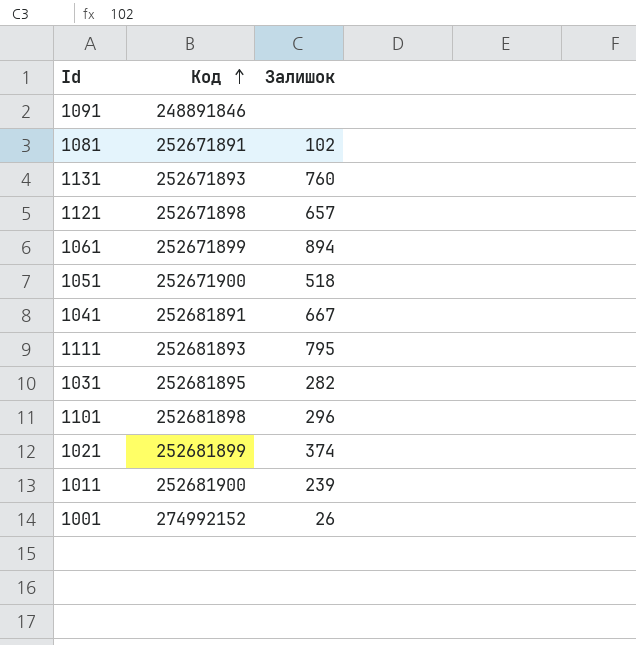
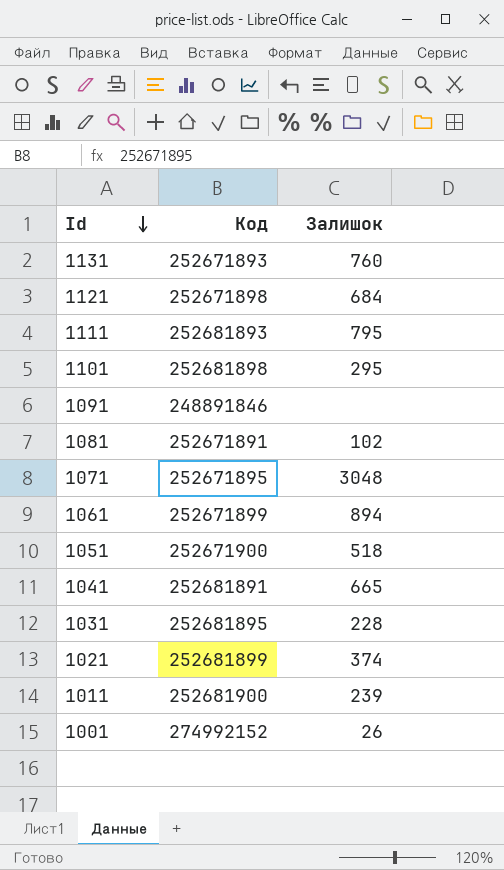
row order: Код ascending -> Id descending
1121 | Залишок: 657 -> 684
1101 | Залишок: 296 -> 295
row 1071: none -> 252671895 | 3048
1041 | Залишок: 667 -> 665
1031 | Залишок: 282 -> 228

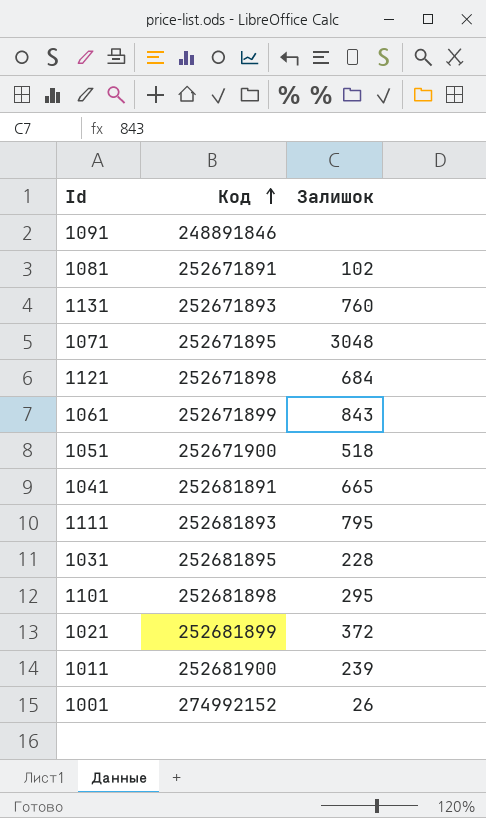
row order: Id descending -> Код ascending
1061 | Залишок: 894 -> 843
1021 | Залишок: 374 -> 372

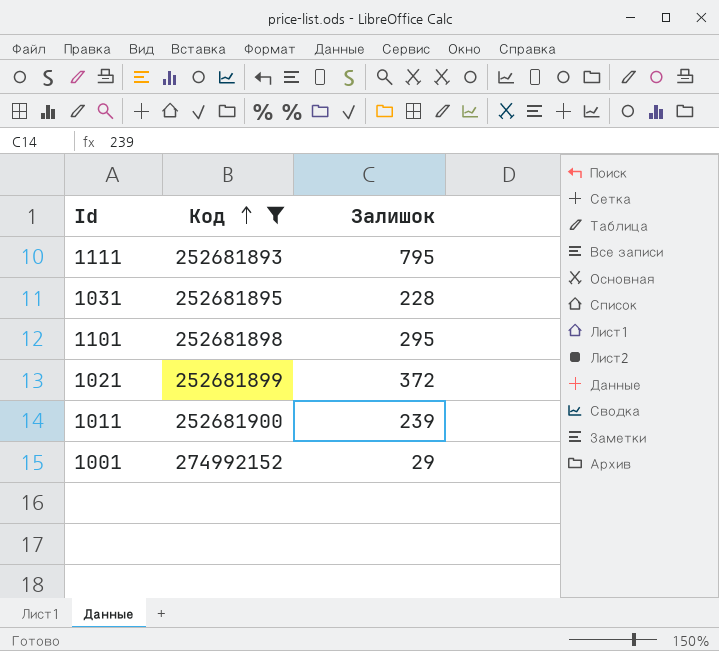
filter: none -> Код >= 252681893
1001 | Залишок: 26 -> 29

